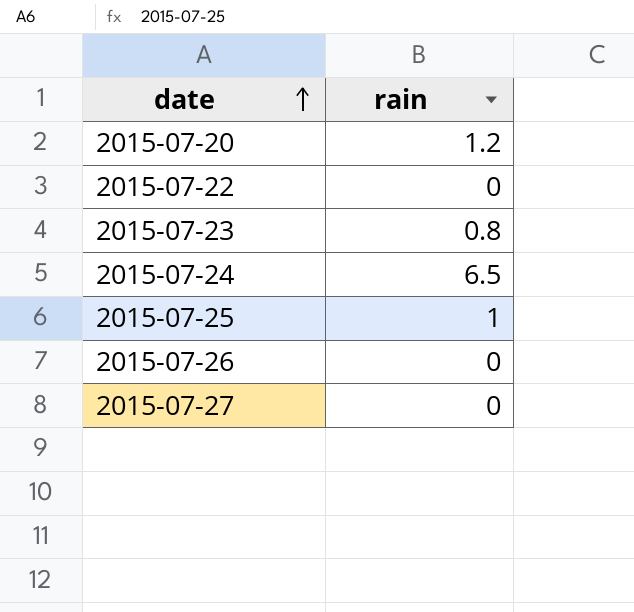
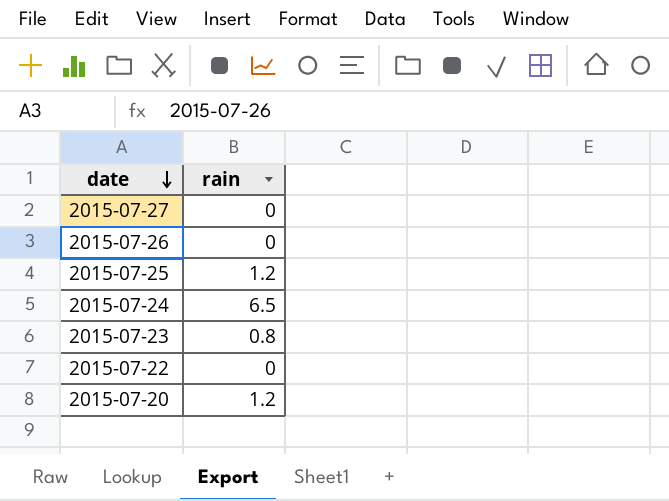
row order: date ascending -> date descending
2015-07-25 | rain: 1 -> 1.2

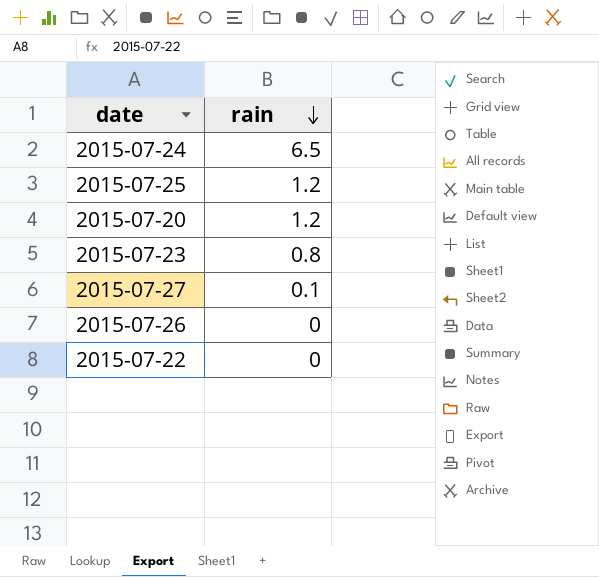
row order: date descending -> rain descending
2015-07-27 | rain: 0 -> 0.1

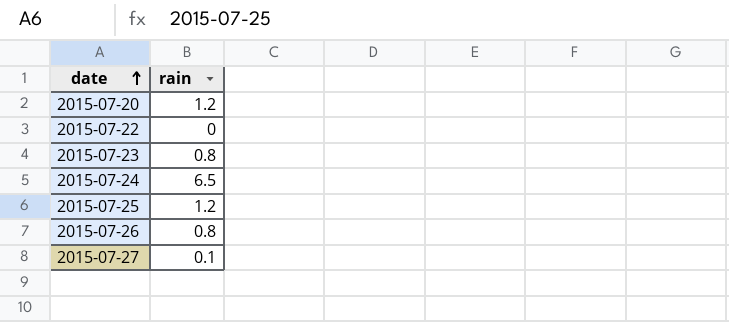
row order: rain descending -> date ascending
2015-07-26 | rain: 0 -> 0.8

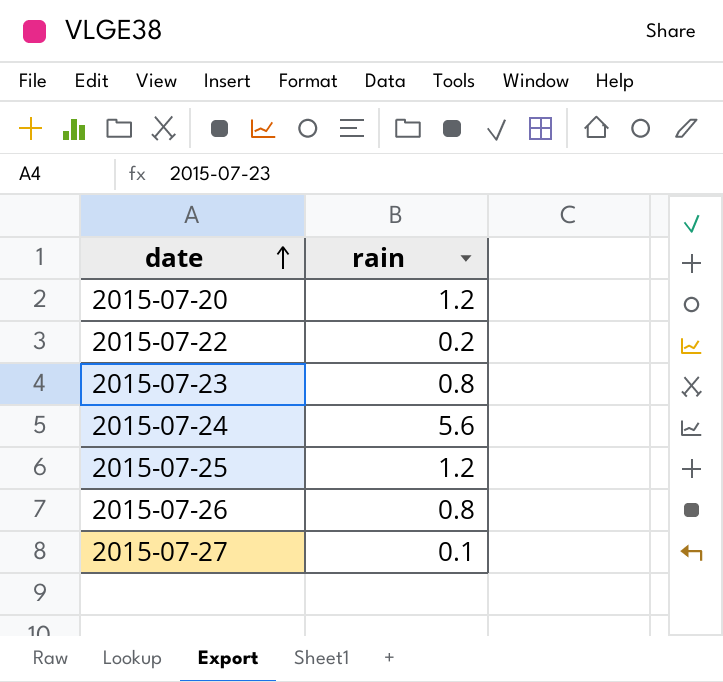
2015-07-22 | rain: 0 -> 0.2
2015-07-24 | rain: 6.5 -> 5.6

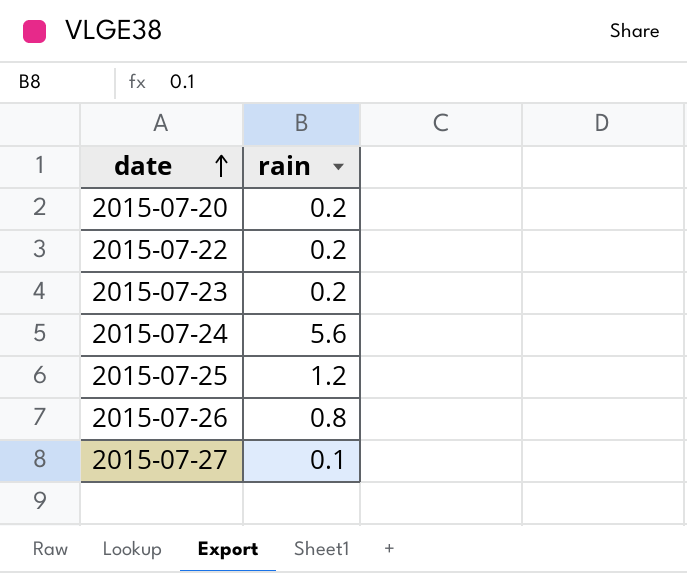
2015-07-20 | rain: 1.2 -> 0.2
2015-07-23 | rain: 0.8 -> 0.2

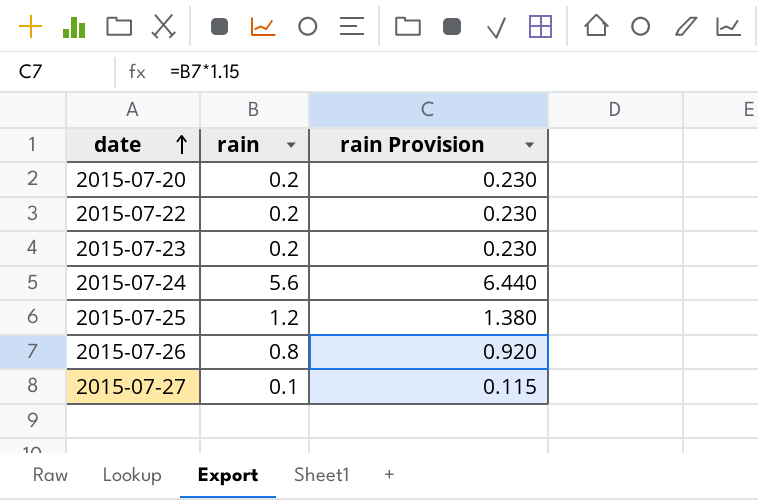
column rain Provision | formula: none -> [rain] * 1.15

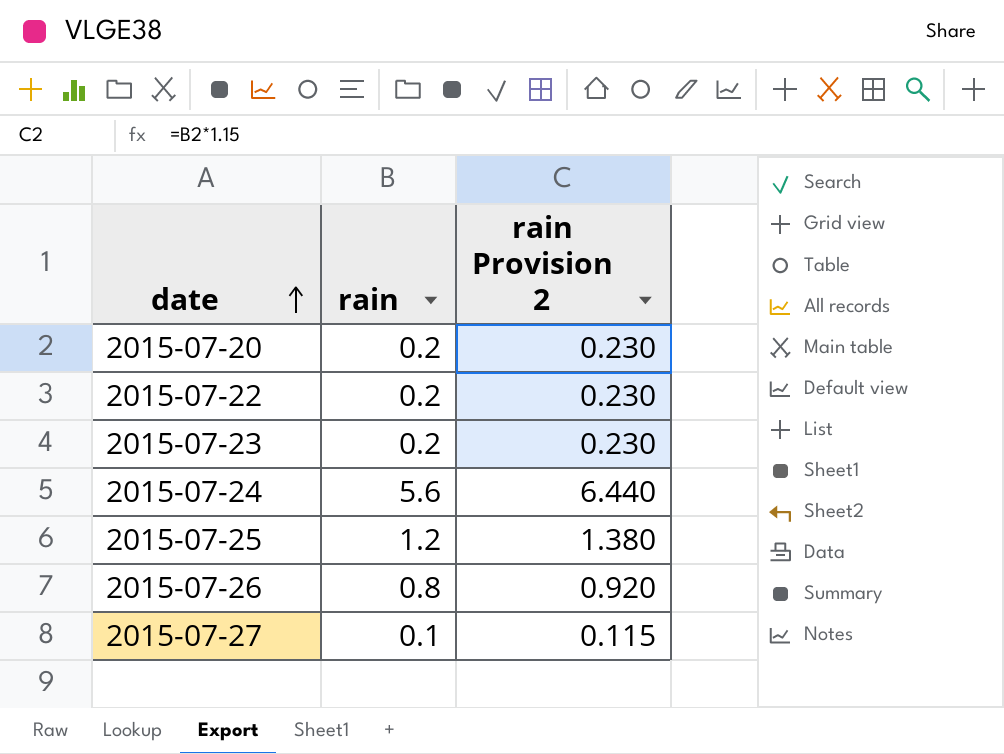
column name: rain Provision -> rain Provision 2

